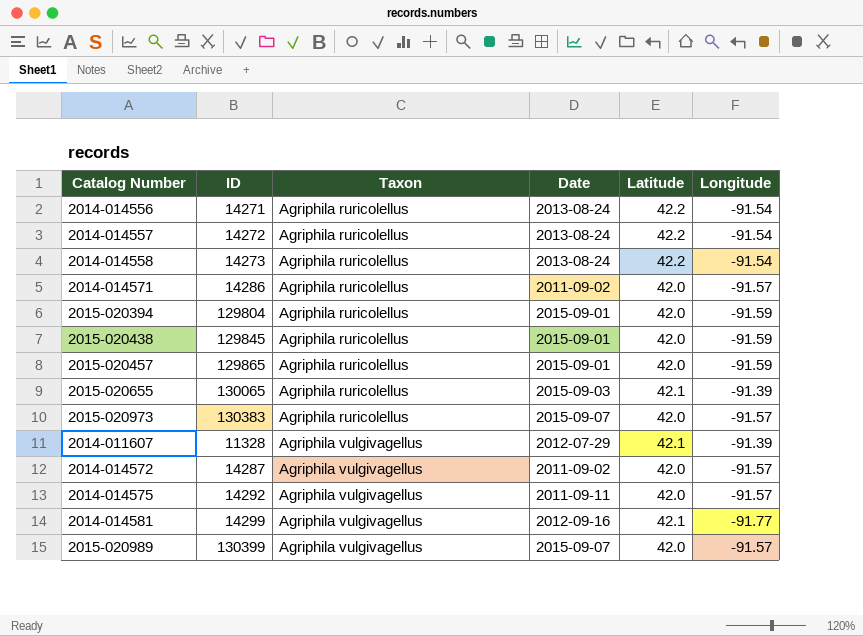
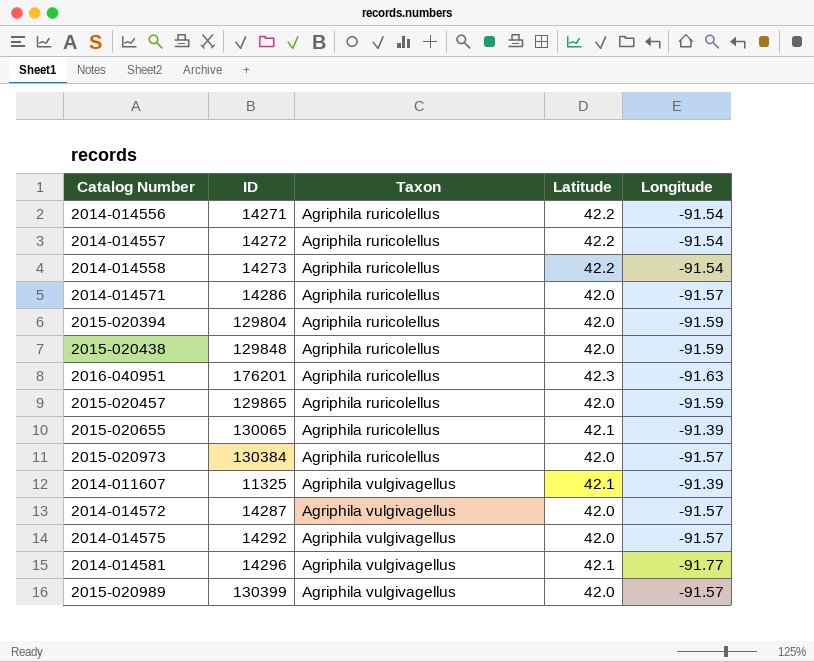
column Date | position: 4 -> none
2015-020438 | ID: 129845 -> 129848
row 2016-040951: none -> 176201 | Agriphila ruricolellus | 42.3 | -91.63
2015-020973 | ID: 130383 -> 130384
2014-011607 | ID: 11328 -> 11325
2014-014581 | ID: 14299 -> 14296

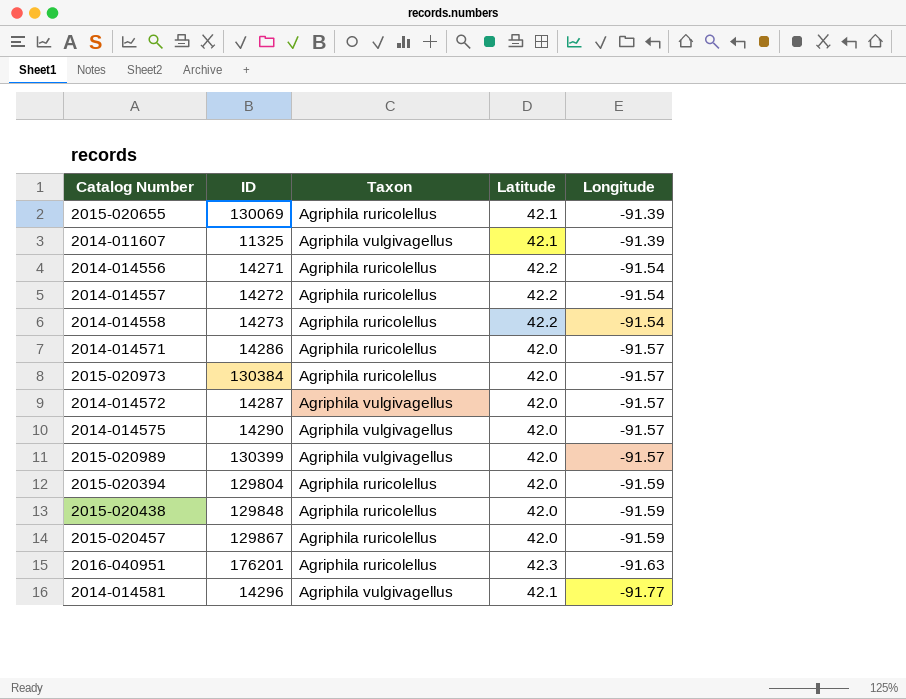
row order: Taxon ascending -> Longitude descending
2015-020655 | ID: 130065 -> 130069
2014-014575 | ID: 14292 -> 14290
2015-020457 | ID: 129865 -> 129867

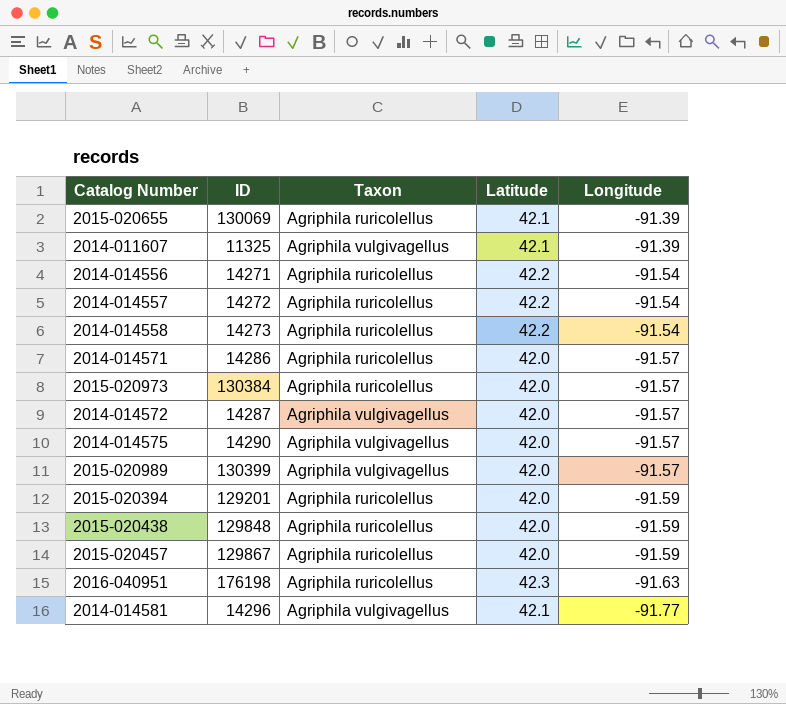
2015-020394 | ID: 129804 -> 129201
2016-040951 | ID: 176201 -> 176198

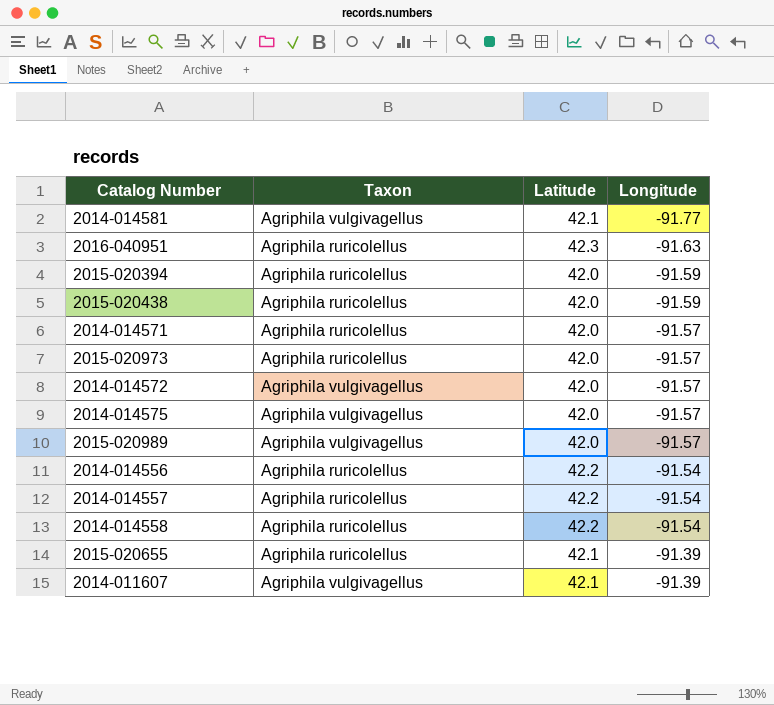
row order: Longitude descending -> Longitude ascending
column ID | position: 2 -> none
row 2015-020457: 129867 | Agriphila ruricolellus | 42.0 | -91.59 -> none

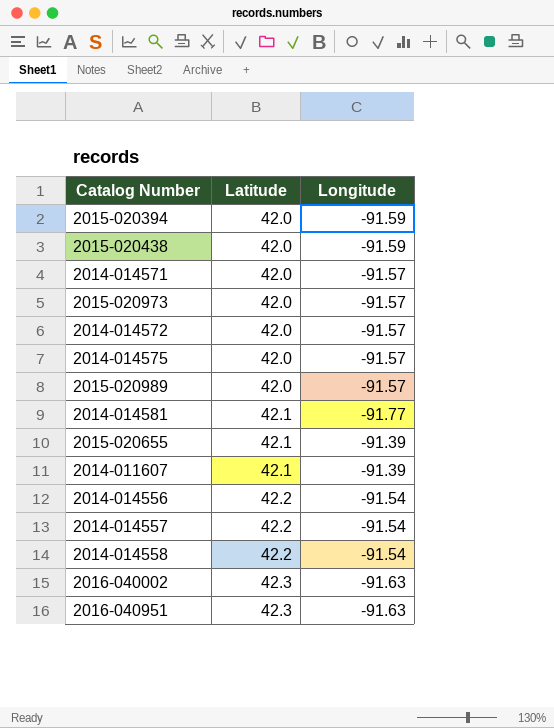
row order: Longitude ascending -> Latitude ascending
column Taxon | position: 2 -> none
row 2016-040002: none -> 42.3 | -91.63

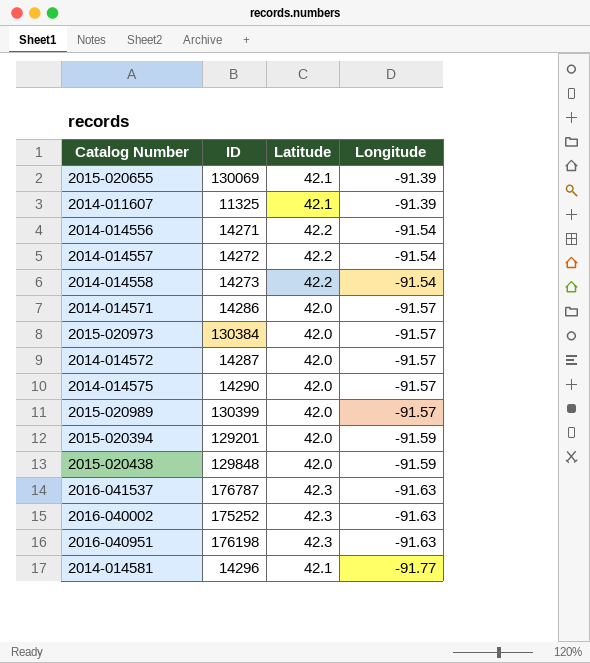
row order: Latitude ascending -> Longitude descending
column ID | position: none -> 2
row 2016-041537: none -> 176787 | 42.3 | -91.63

